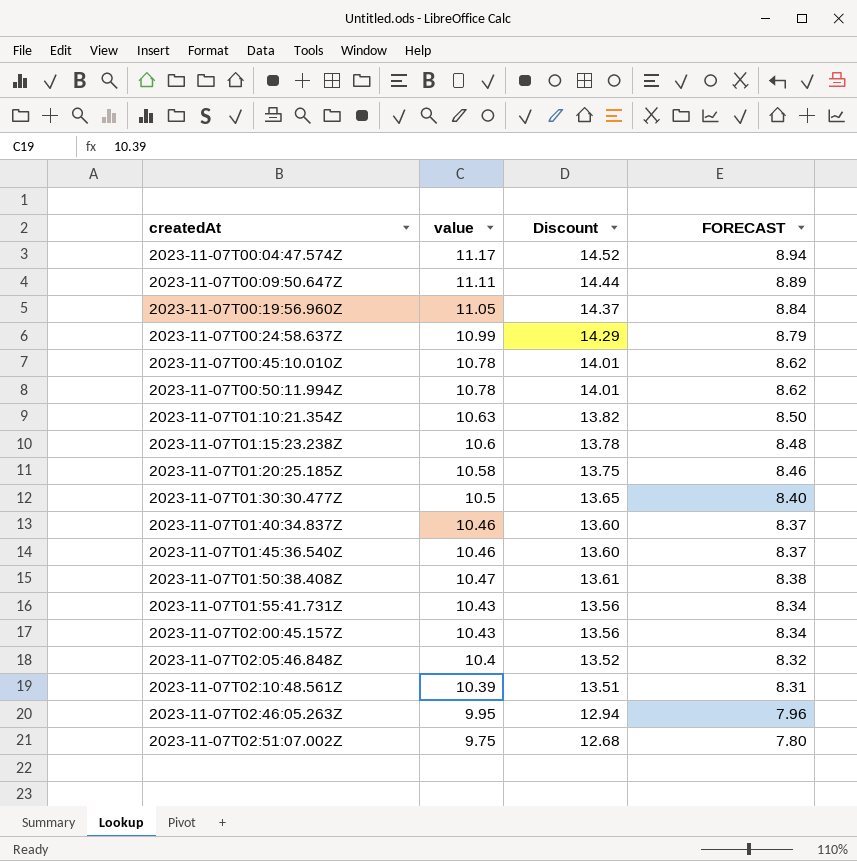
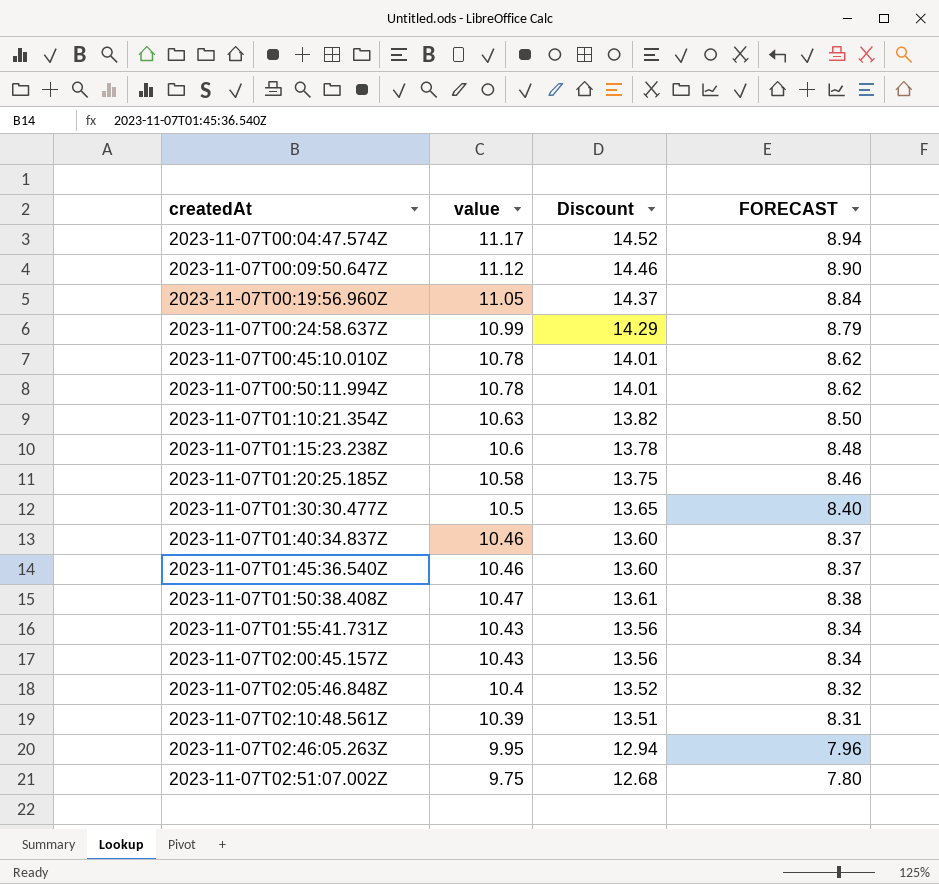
2023-11-07T00:09:50.647Z | value: 11.11 -> 11.12
2023-11-07T00:09:50.647Z | Discount: 14.44 -> 14.46
2023-11-07T00:09:50.647Z | FORECAST: 8.89 -> 8.90

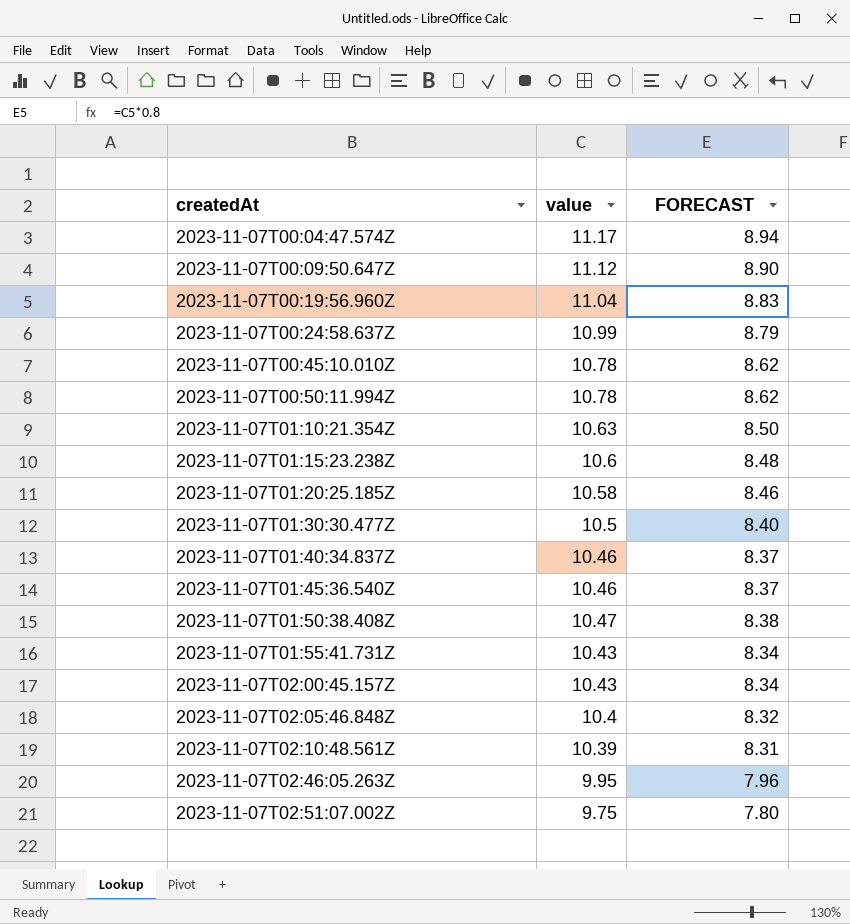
column Discount | formula: [value] * 1.3 -> none
2023-11-07T00:19:56.960Z | value: 11.05 -> 11.04
2023-11-07T00:19:56.960Z | FORECAST: 8.84 -> 8.83

